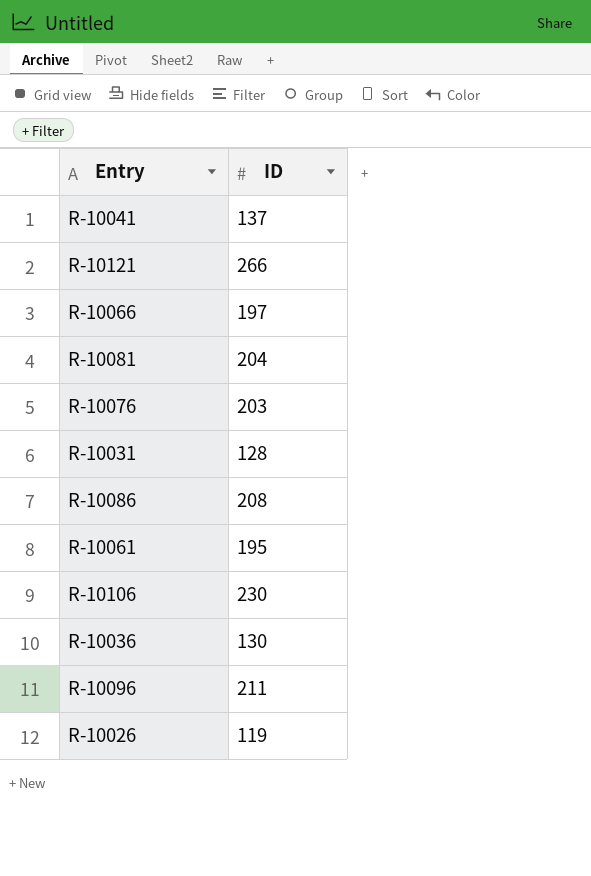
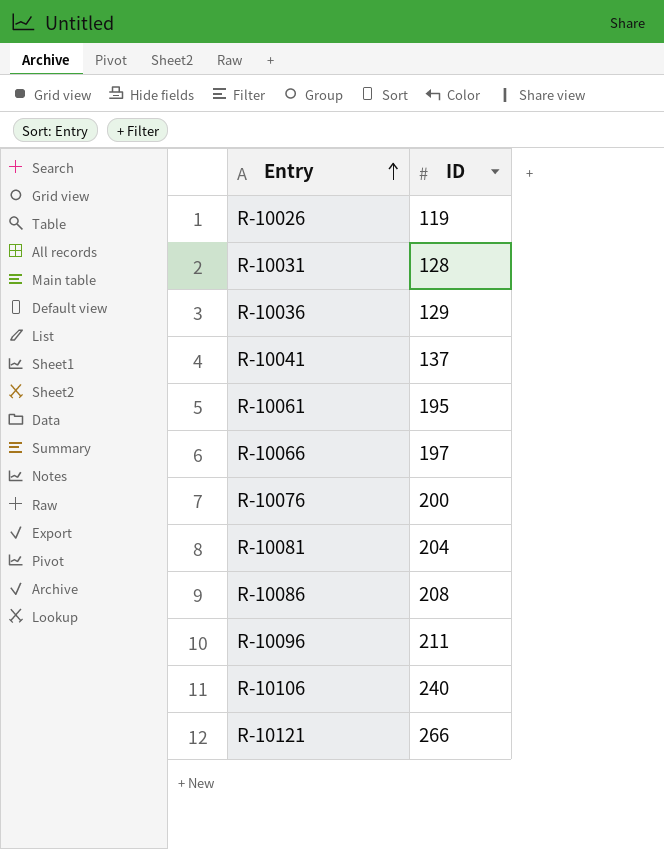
row order: none -> Entry ascending
R-10036 | ID: 130 -> 129
R-10076 | ID: 203 -> 200
R-10106 | ID: 230 -> 240

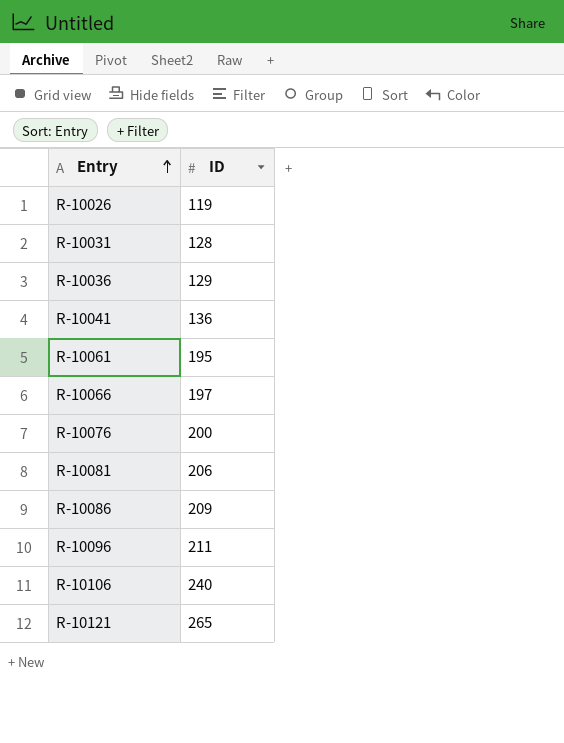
R-10041 | ID: 137 -> 136
R-10081 | ID: 204 -> 206
R-10086 | ID: 208 -> 209
R-10121 | ID: 266 -> 265

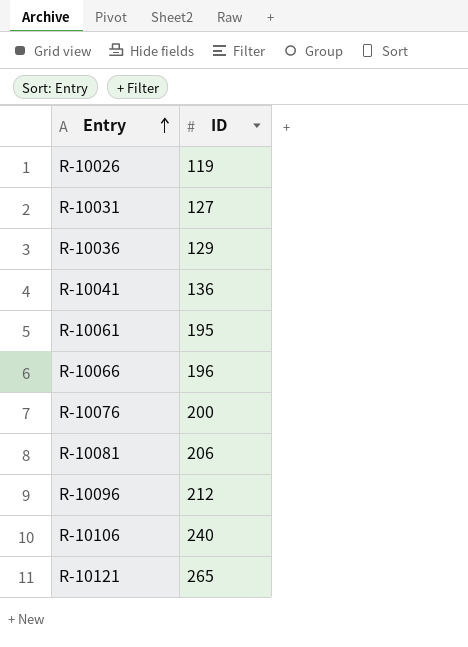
row R-10086: 209 -> none
R-10031 | ID: 128 -> 127
R-10066 | ID: 197 -> 196
R-10096 | ID: 211 -> 212

